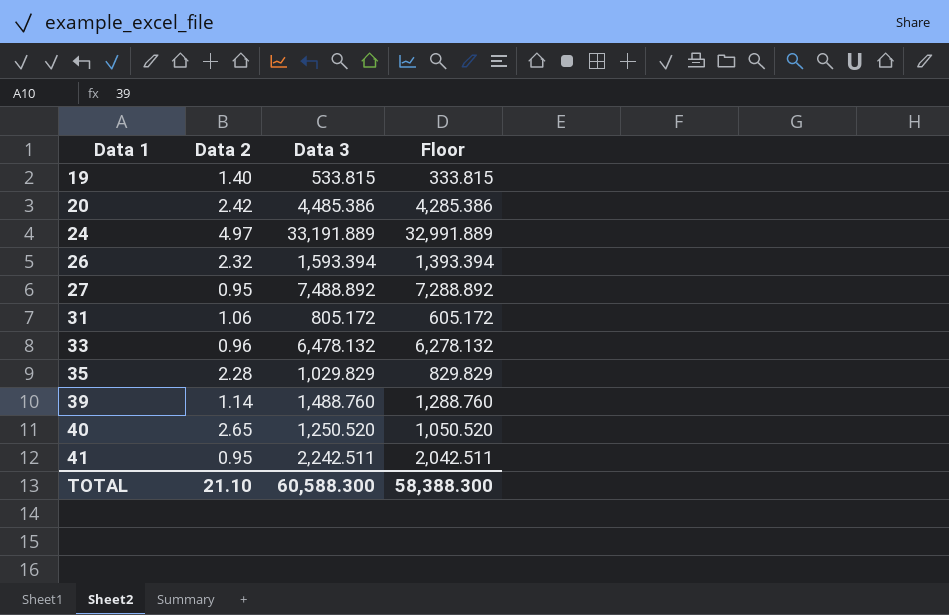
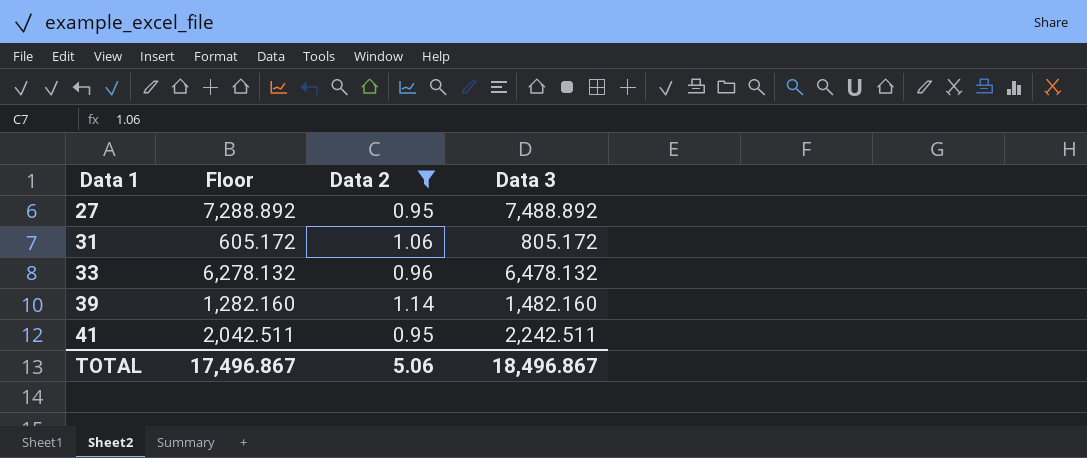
filter: none -> Data 2 <= 1.14
column Floor | position: 4 -> 2
39 | Floor: 1,288.760 -> 1,282.160
39 | Data 3: 1,488.760 -> 1,482.160
TOTAL | Floor: 58,388.300 -> 17,496.867
TOTAL | Data 2: 21.10 -> 5.06
TOTAL | Data 3: 60,588.300 -> 18,496.867

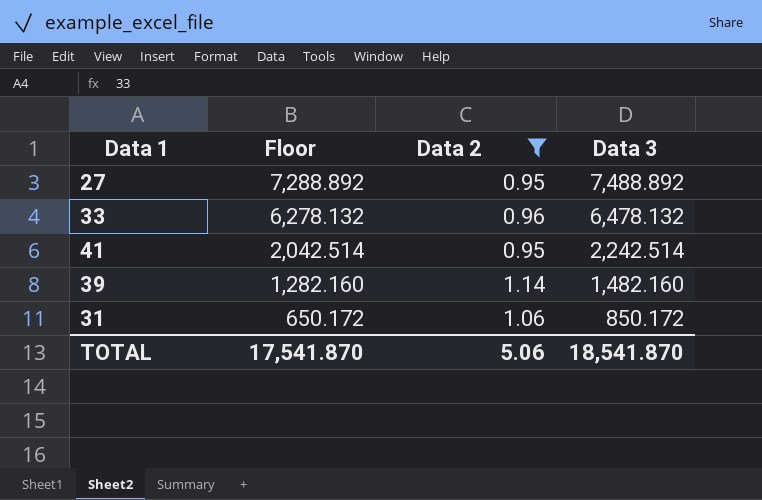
row order: Data 1 ascending -> Floor descending
41 | Floor: 2,042.511 -> 2,042.514
41 | Data 3: 2,242.511 -> 2,242.514
31 | Floor: 605.172 -> 650.172
31 | Data 3: 805.172 -> 850.172
TOTAL | Floor: 17,496.867 -> 17,541.870
TOTAL | Data 3: 18,496.867 -> 18,541.870

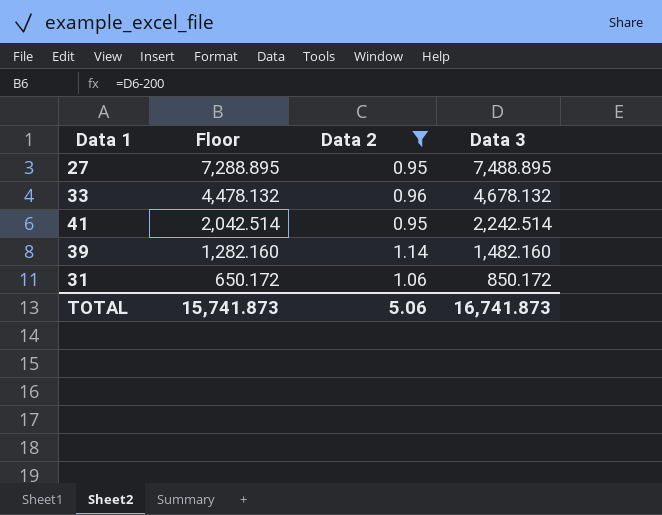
27 | Floor: 7,288.892 -> 7,288.895
27 | Data 3: 7,488.892 -> 7,488.895
33 | Floor: 6,278.132 -> 4,478.132
33 | Data 3: 6,478.132 -> 4,678.132
TOTAL | Floor: 17,541.870 -> 15,741.873
TOTAL | Data 3: 18,541.870 -> 16,741.873

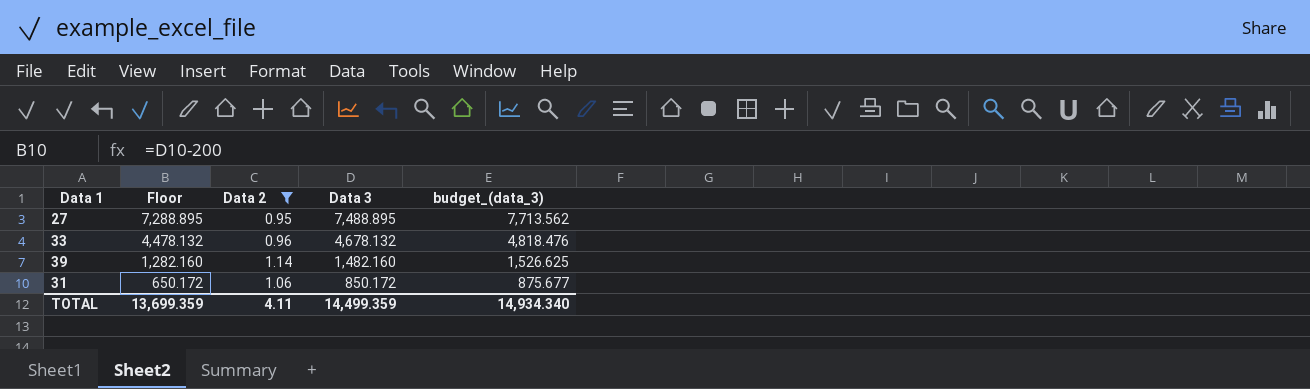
column budget_(data_3) | formula: none -> [Data 3] * 1.03
row 41: 2,042.514 | 0.95 | 2,242.514 -> none
TOTAL | Floor: 15,741.873 -> 13,699.359
TOTAL | Data 2: 5.06 -> 4.11
TOTAL | Data 3: 16,741.873 -> 14,499.359

